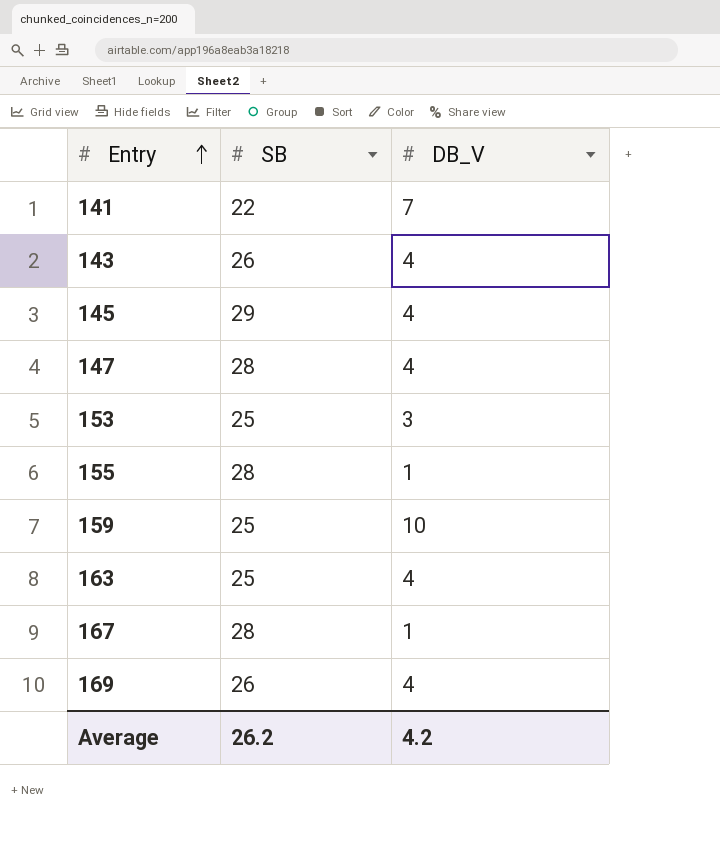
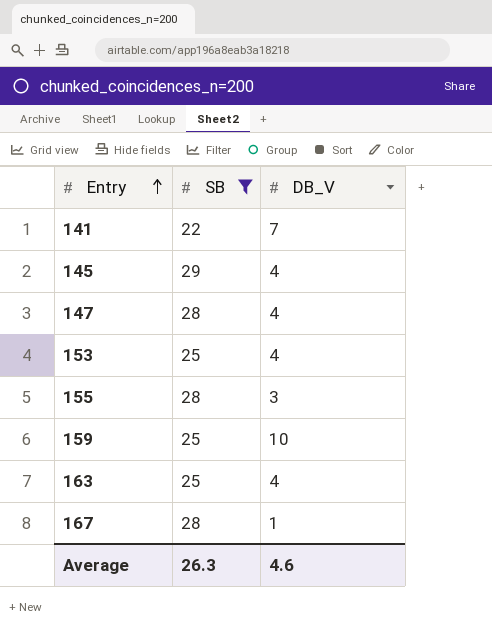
filter: none -> SB != 26
153 | DB_V: 3 -> 4
155 | DB_V: 1 -> 3
Average | SB: 26.2 -> 26.3
Average | DB_V: 4.2 -> 4.6

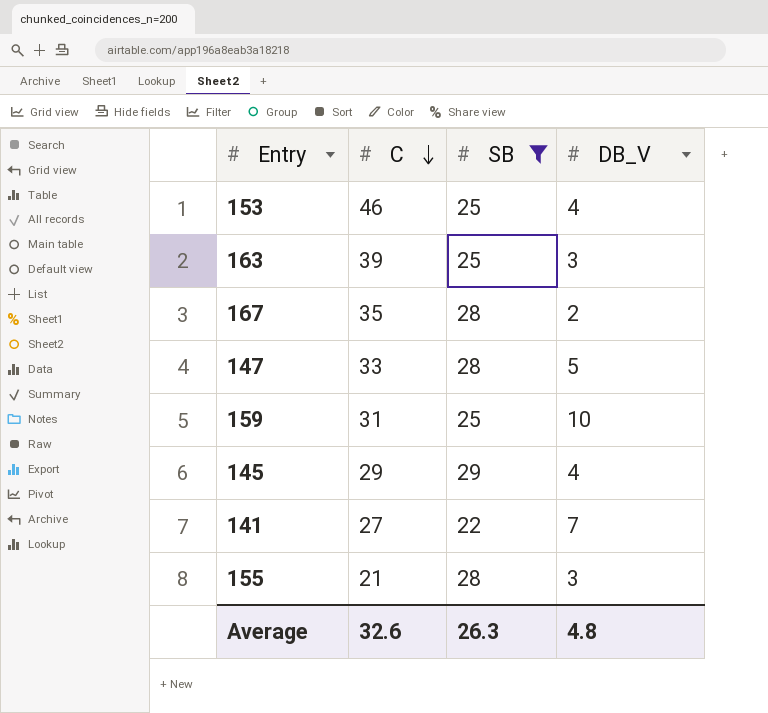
row order: Entry ascending -> C descending
column C | position: none -> 2
163 | DB_V: 4 -> 3
167 | DB_V: 1 -> 2
147 | DB_V: 4 -> 5
Average | DB_V: 4.6 -> 4.8

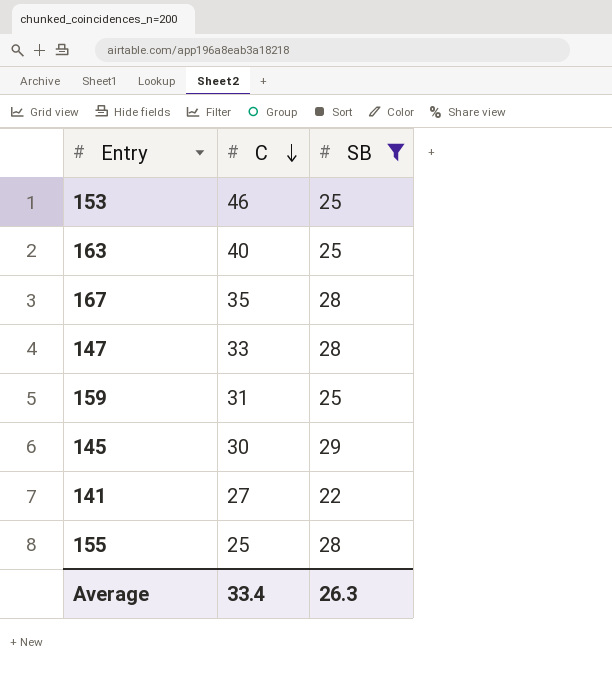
column DB_V | position: 4 -> none
163 | C: 39 -> 40
145 | C: 29 -> 30
155 | C: 21 -> 25
Average | C: 32.6 -> 33.4

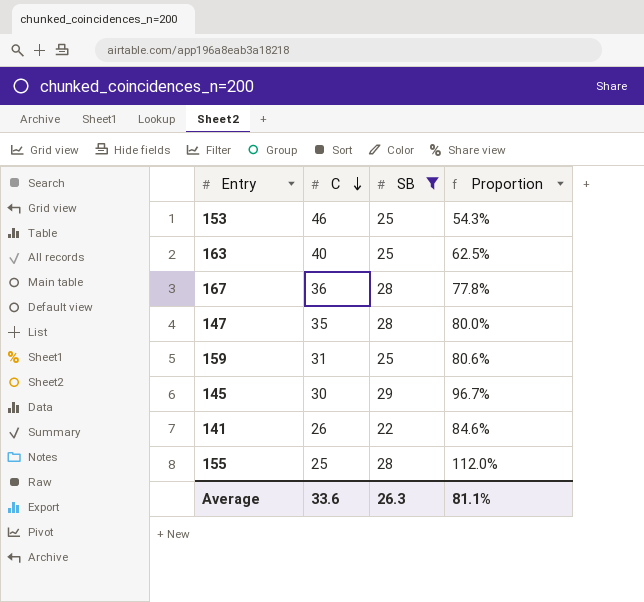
column Proportion | formula: none -> [SB] / [C]
167 | C: 35 -> 36
147 | C: 33 -> 35
141 | C: 27 -> 26
Average | C: 33.4 -> 33.6

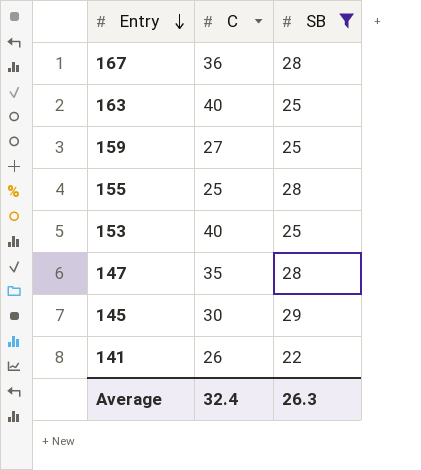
row order: C descending -> Entry descending
column Proportion | formula: [SB] / [C] -> none
159 | C: 31 -> 27
153 | C: 46 -> 40
Average | C: 33.6 -> 32.4

